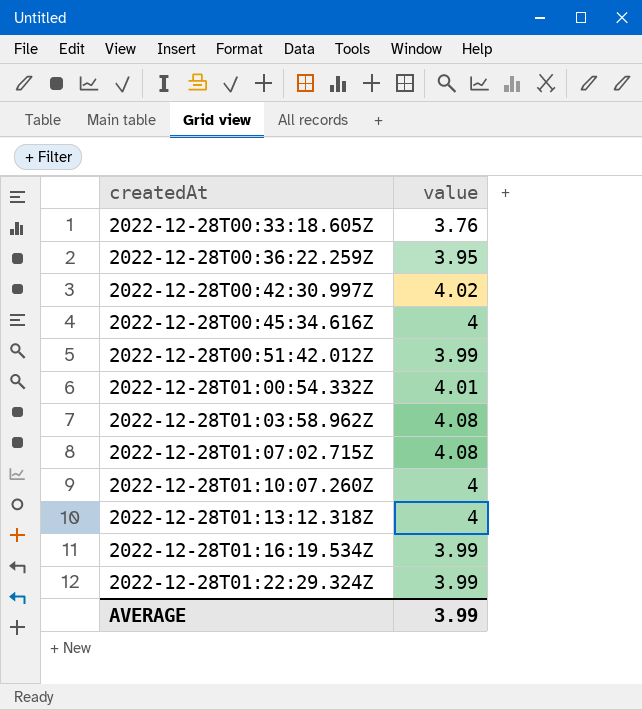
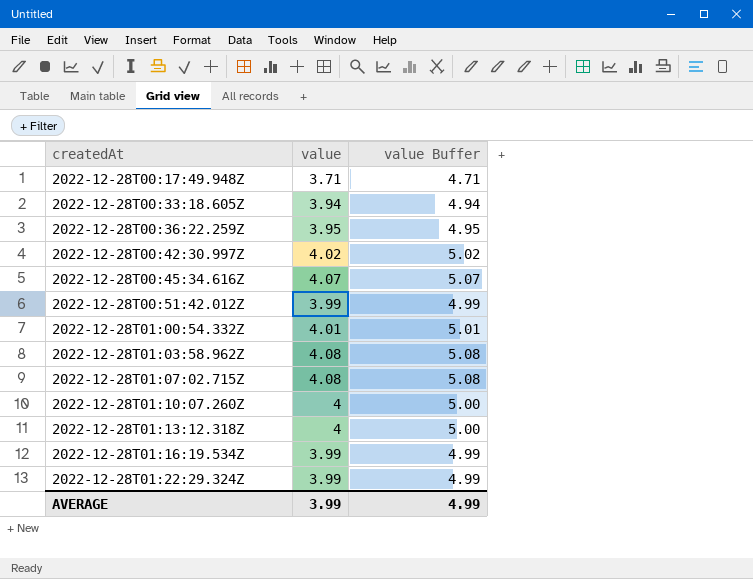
column value Buffer | formula: none -> [value] + 1
row 2022-12-28T00:17:49.948Z: none -> 3.71 | 4.71
2022-12-28T00:33:18.605Z | value: 3.76 -> 3.94
2022-12-28T00:45:34.616Z | value: 4 -> 4.07

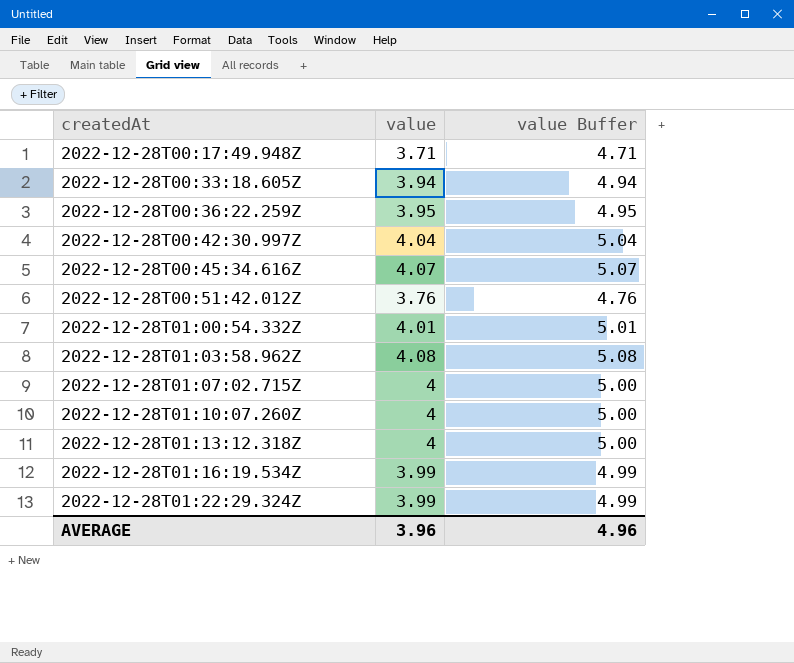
2022-12-28T00:42:30.997Z | value: 4.02 -> 4.04
2022-12-28T00:42:30.997Z | value Buffer: 5.02 -> 5.04
2022-12-28T00:51:42.012Z | value: 3.99 -> 3.76
2022-12-28T00:51:42.012Z | value Buffer: 4.99 -> 4.76
2022-12-28T01:07:02.715Z | value: 4.08 -> 4
2022-12-28T01:07:02.715Z | value Buffer: 5.08 -> 5.00
AVERAGE | value: 3.99 -> 3.96
AVERAGE | value Buffer: 4.99 -> 4.96

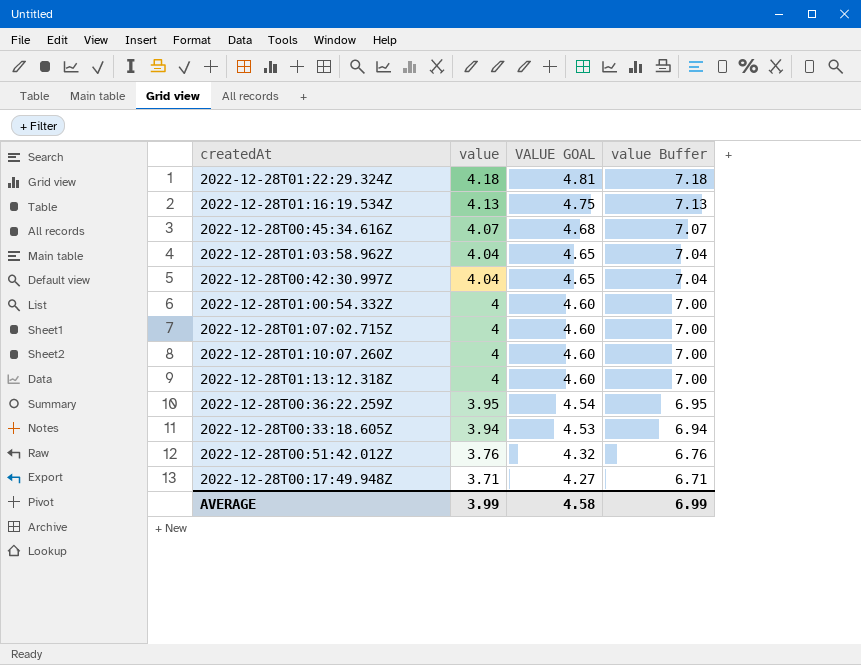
row order: createdAt ascending -> value descending
column VALUE GOAL | formula: none -> [value] * 1.15
column value Buffer | formula: [value] + 1 -> [value] + 3
2022-12-28T01:22:29.324Z | value: 3.99 -> 4.18
2022-12-28T01:16:19.534Z | value: 3.99 -> 4.13
2022-12-28T01:03:58.962Z | value: 4.08 -> 4.04
2022-12-28T01:00:54.332Z | value: 4.01 -> 4
AVERAGE | value: 3.96 -> 3.99
AVERAGE | value Buffer: 4.96 -> 6.99

